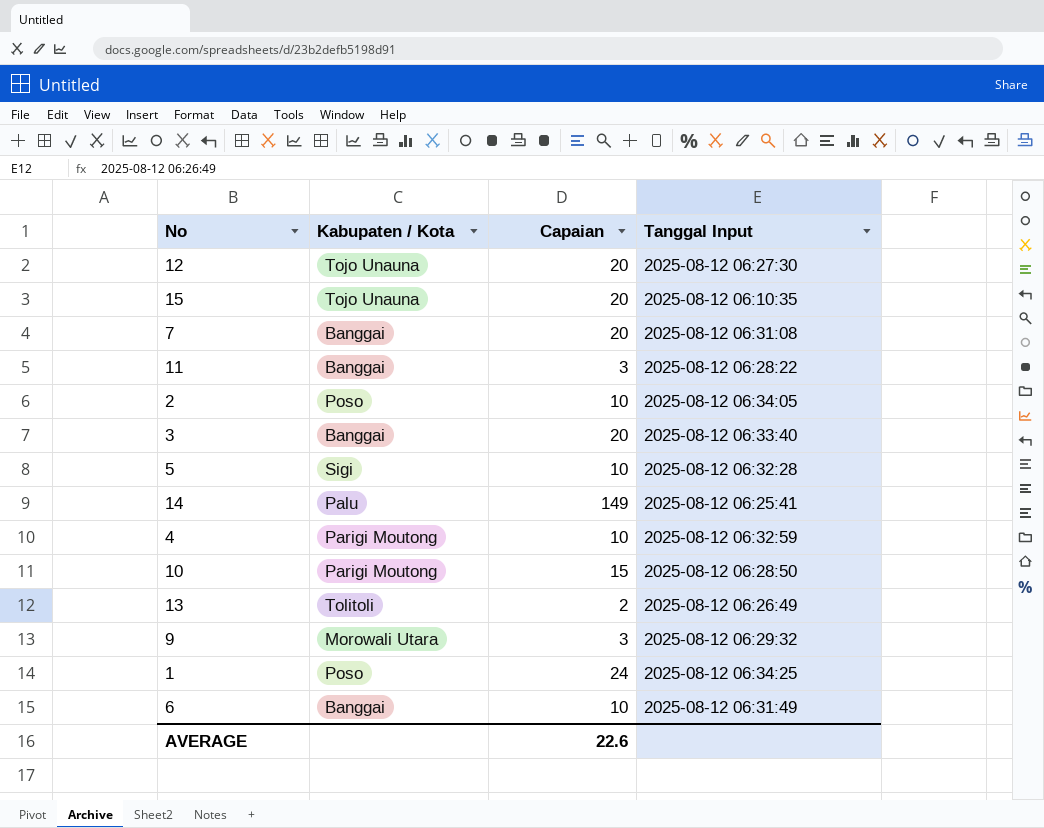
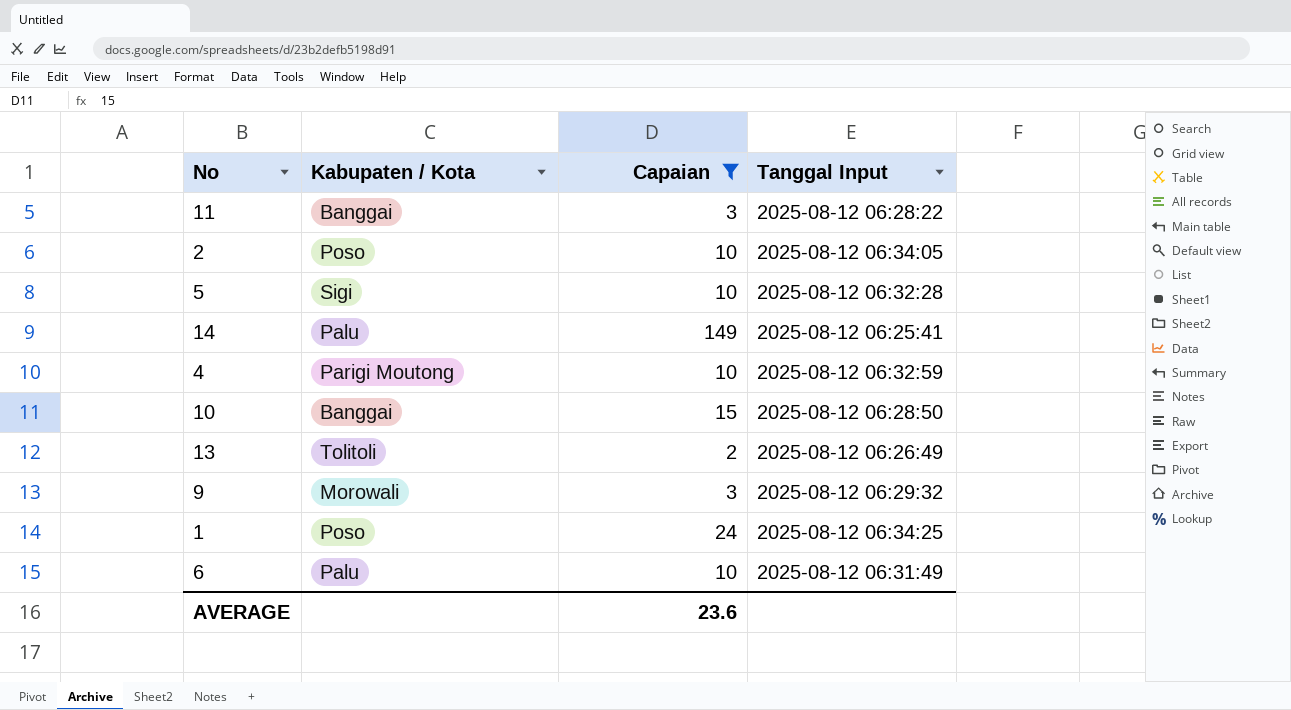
filter: none -> Capaian != 20
10 | Kabupaten / Kota: Parigi Moutong -> Banggai
9 | Kabupaten / Kota: Morowali Utara -> Morowali
6 | Kabupaten / Kota: Banggai -> Palu
AVERAGE | Capaian: 22.6 -> 23.6

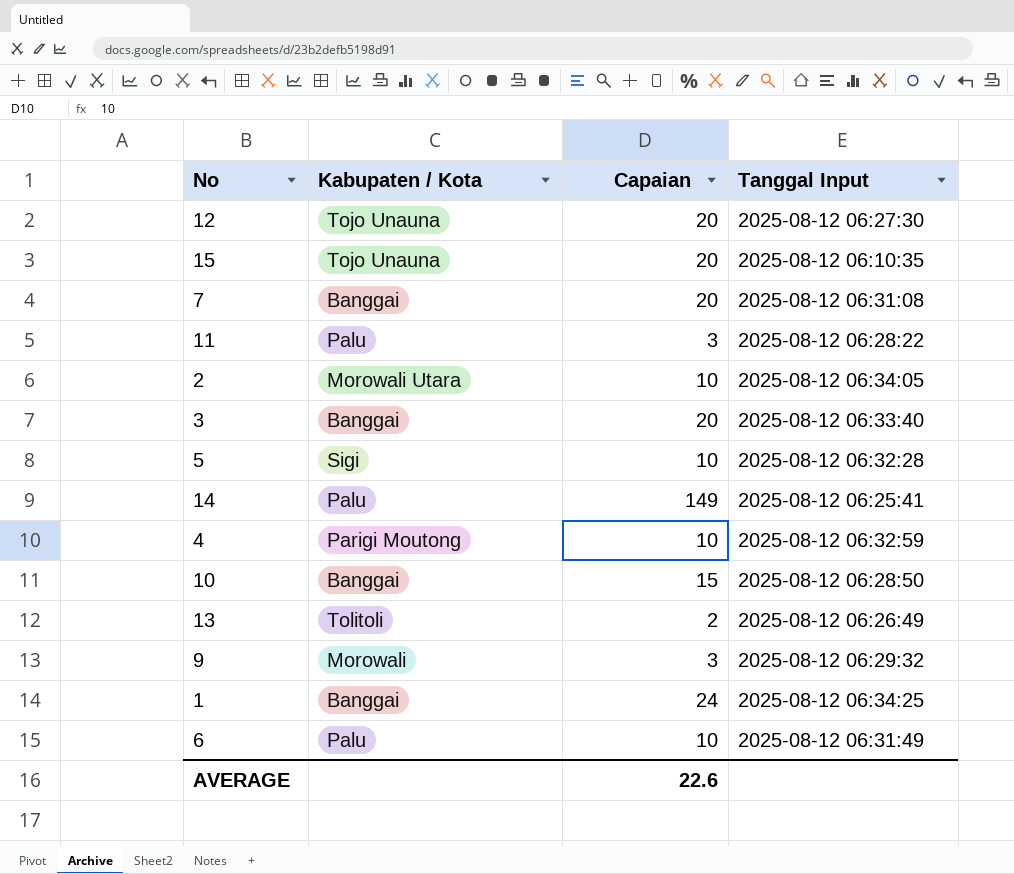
filter: Capaian != 20 -> none
11 | Kabupaten / Kota: Banggai -> Palu
2 | Kabupaten / Kota: Poso -> Morowali Utara
1 | Kabupaten / Kota: Poso -> Banggai
AVERAGE | Capaian: 23.6 -> 22.6

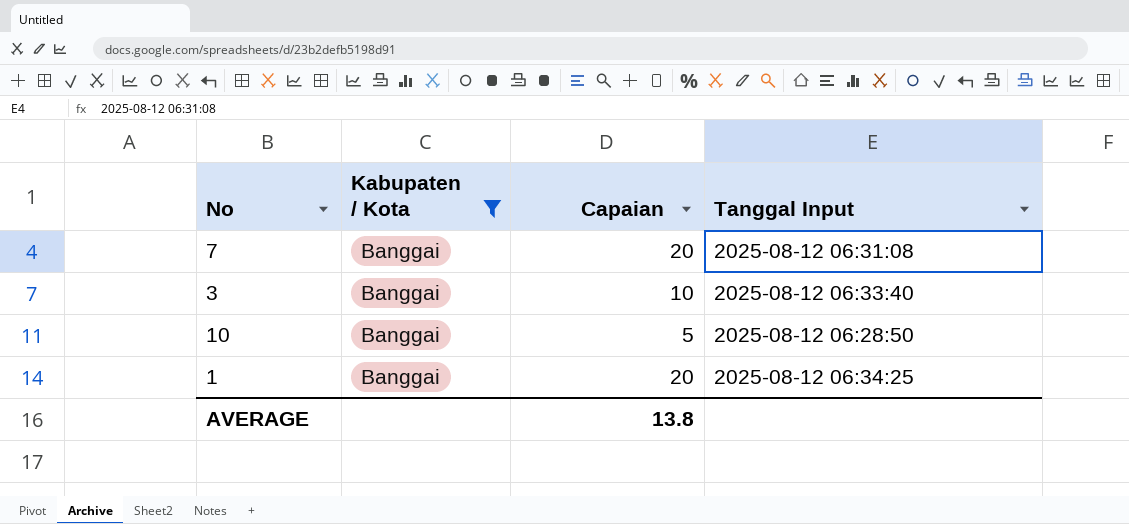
filter: none -> Kabupaten / Kota = Banggai
3 | Capaian: 20 -> 10
10 | Capaian: 15 -> 5
1 | Capaian: 24 -> 20
AVERAGE | Capaian: 22.6 -> 13.8

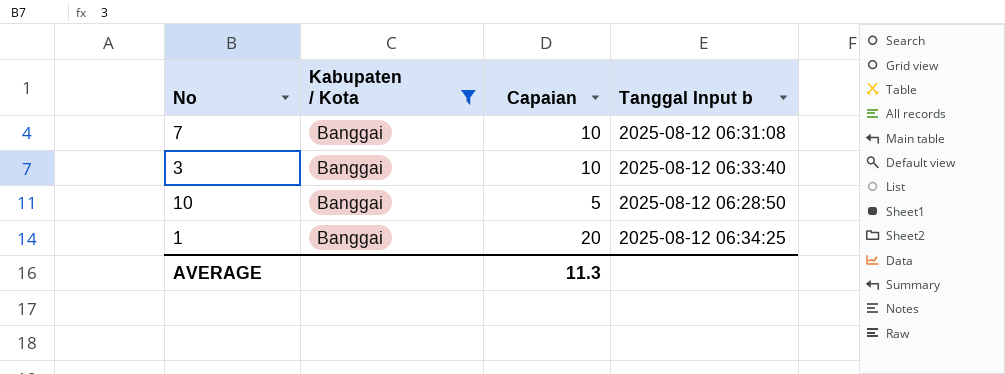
column name: Tanggal Input -> Tanggal Input b
7 | Capaian: 20 -> 10
AVERAGE | Capaian: 13.8 -> 11.3

